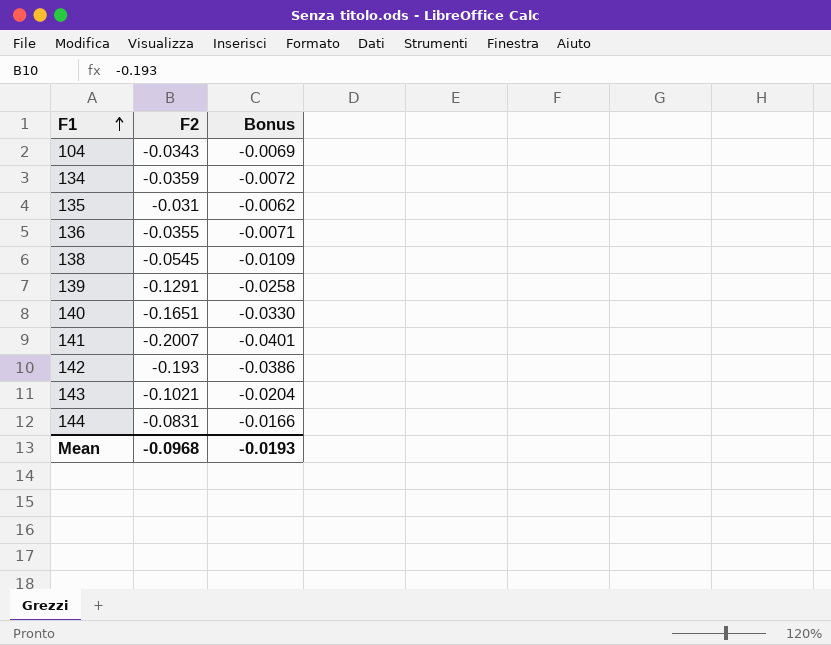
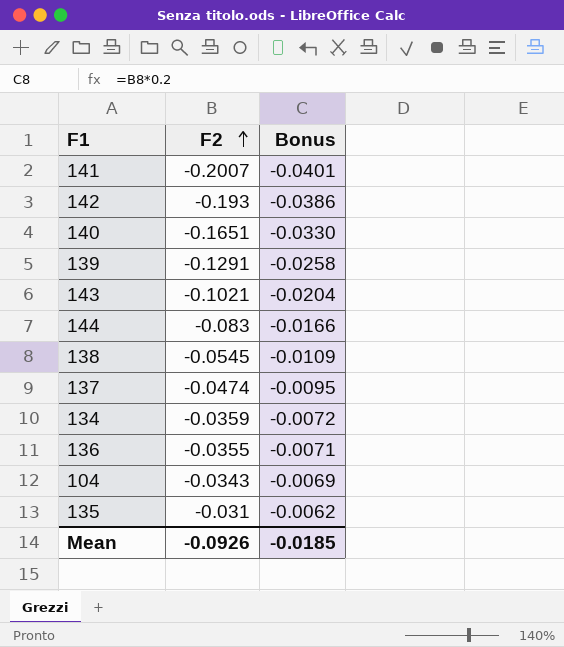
row order: F1 ascending -> F2 ascending
144 | F2: -0.0831 -> -0.083
row 137: none -> -0.0474 | -0.0095
Mean | F2: -0.0968 -> -0.0926
Mean | Bonus: -0.0193 -> -0.0185

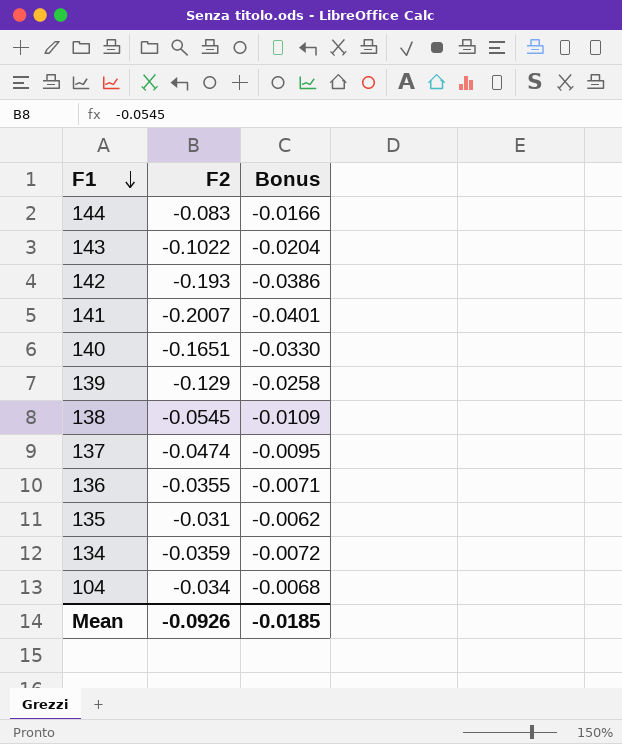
row order: F2 ascending -> F1 descending
143 | F2: -0.1021 -> -0.1022
139 | F2: -0.1291 -> -0.129
104 | F2: -0.0343 -> -0.034
104 | Bonus: -0.0069 -> -0.0068

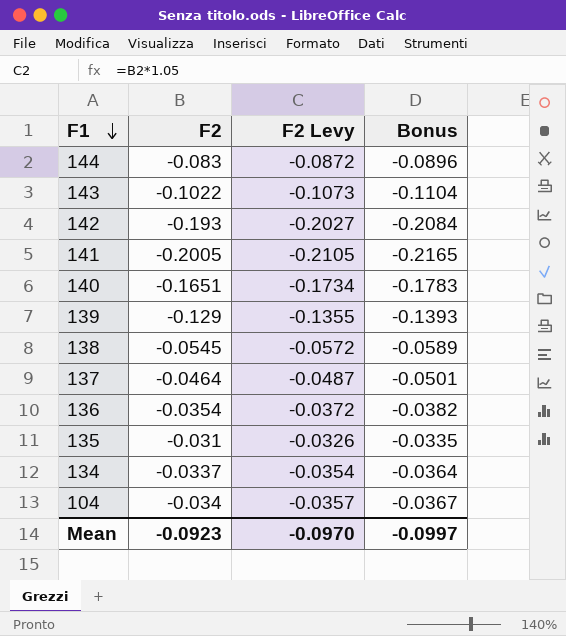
column F2 Levy | formula: none -> [F2] * 1.05
column Bonus | formula: [F2] * 0.2 -> [F2] * 1.08
141 | F2: -0.2007 -> -0.2005
137 | F2: -0.0474 -> -0.0464
136 | F2: -0.0355 -> -0.0354
134 | F2: -0.0359 -> -0.0337
Mean | F2: -0.0926 -> -0.0923
Mean | Bonus: -0.0185 -> -0.0997

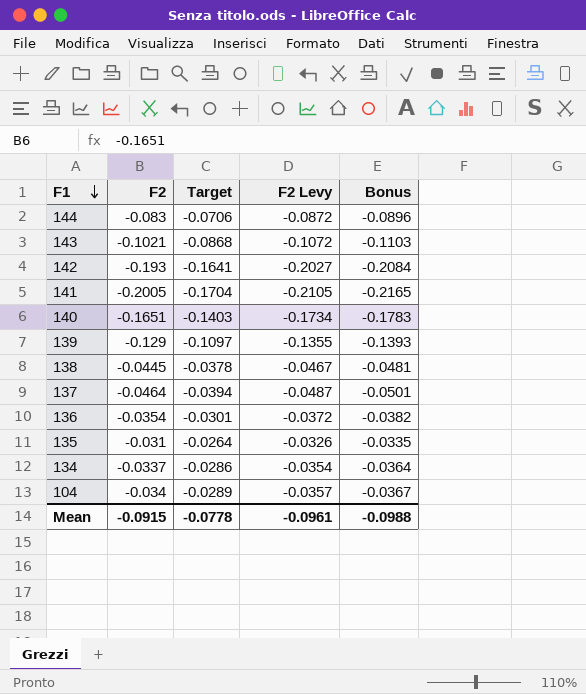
column Target | formula: none -> [F2] * 0.85
143 | F2: -0.1022 -> -0.1021
143 | F2 Levy: -0.1073 -> -0.1072
143 | Bonus: -0.1104 -> -0.1103
138 | F2: -0.0545 -> -0.0445
138 | F2 Levy: -0.0572 -> -0.0467
138 | Bonus: -0.0589 -> -0.0481
Mean | F2: -0.0923 -> -0.0915
Mean | F2 Levy: -0.0970 -> -0.0961
Mean | Bonus: -0.0997 -> -0.0988

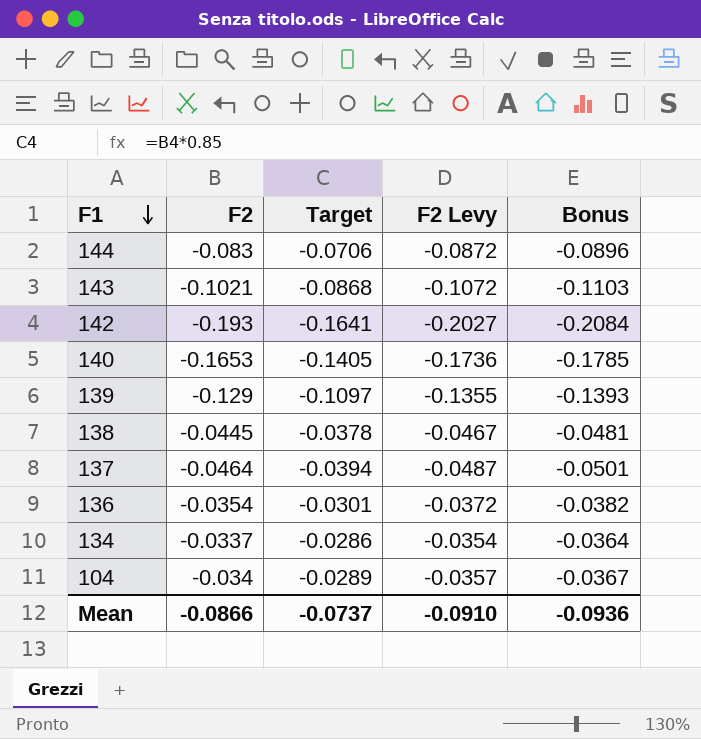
row 141: -0.2005 | -0.1704 | -0.2105 | -0.2165 -> none
row 135: -0.031 | -0.0264 | -0.0326 | -0.0335 -> none
140 | F2: -0.1651 -> -0.1653
140 | Target: -0.1403 -> -0.1405
140 | F2 Levy: -0.1734 -> -0.1736
140 | Bonus: -0.1783 -> -0.1785
Mean | F2: -0.0915 -> -0.0866
Mean | Target: -0.0778 -> -0.0737
Mean | F2 Levy: -0.0961 -> -0.0910
Mean | Bonus: -0.0988 -> -0.0936

